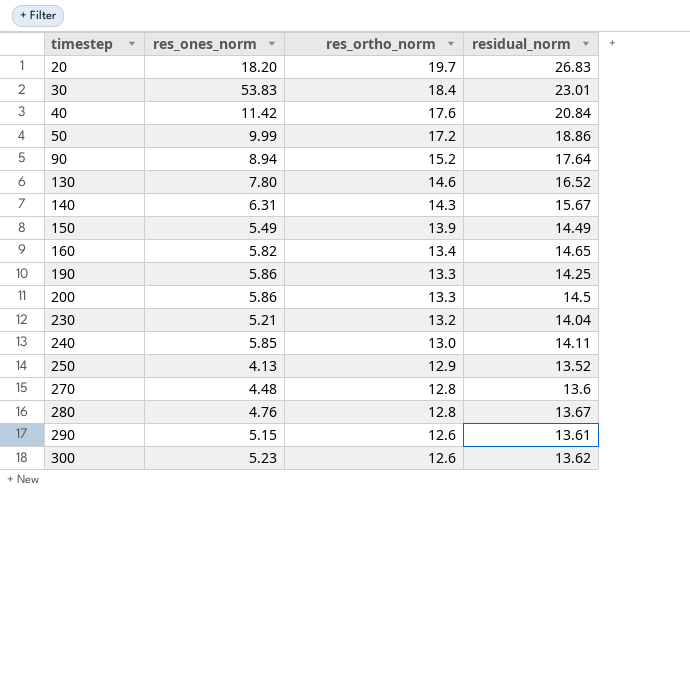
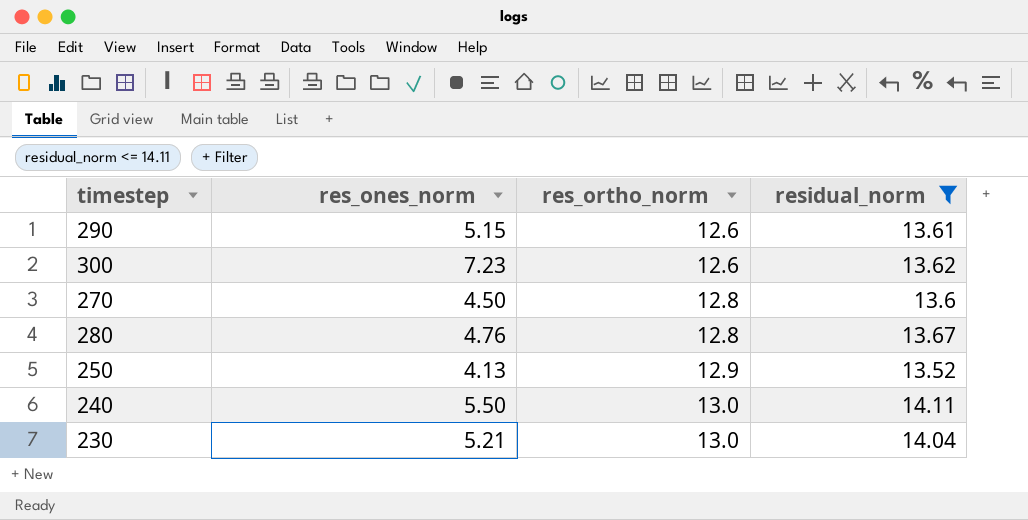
filter: none -> residual_norm <= 14.11
row order: timestep ascending -> res_ortho_norm ascending
300 | res_ones_norm: 5.23 -> 7.23
270 | res_ones_norm: 4.48 -> 4.50
240 | res_ones_norm: 5.85 -> 5.50
230 | res_ortho_norm: 13.2 -> 13.0

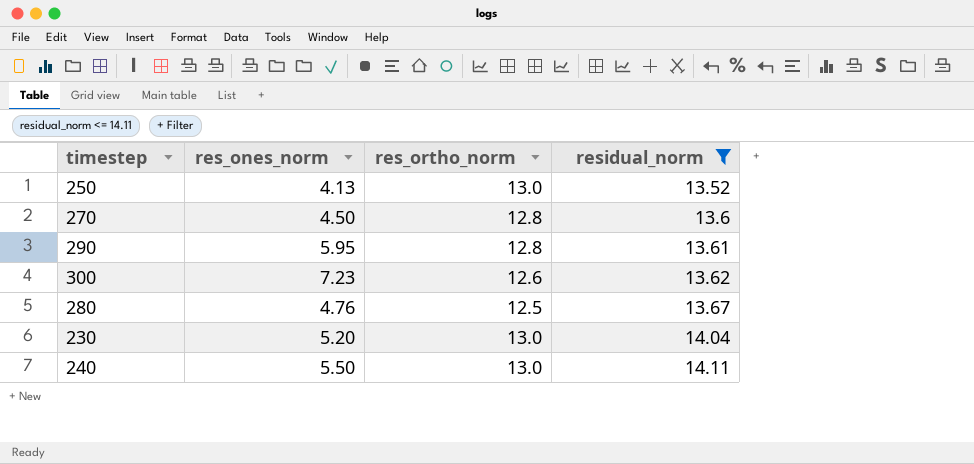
row order: res_ortho_norm ascending -> residual_norm ascending
250 | res_ortho_norm: 12.9 -> 13.0
290 | res_ones_norm: 5.15 -> 5.95
290 | res_ortho_norm: 12.6 -> 12.8
280 | res_ortho_norm: 12.8 -> 12.5
230 | res_ones_norm: 5.21 -> 5.20

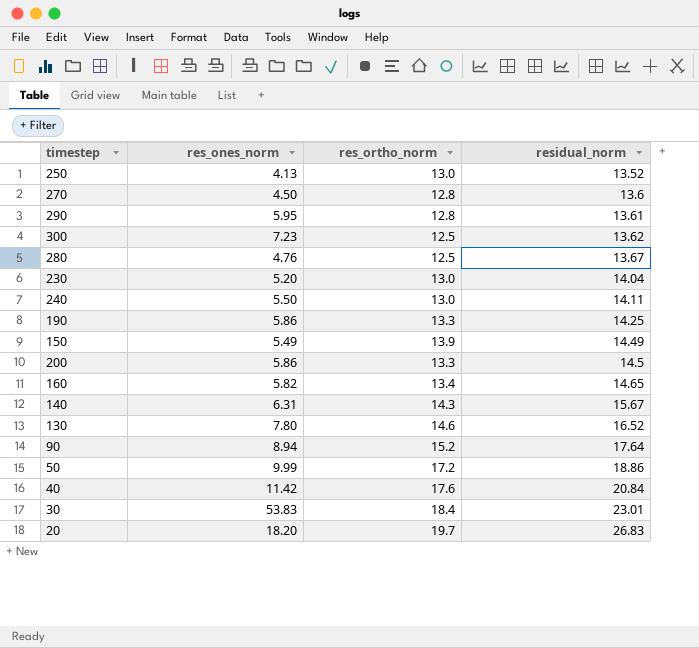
filter: residual_norm <= 14.11 -> none
300 | res_ortho_norm: 12.6 -> 12.5

